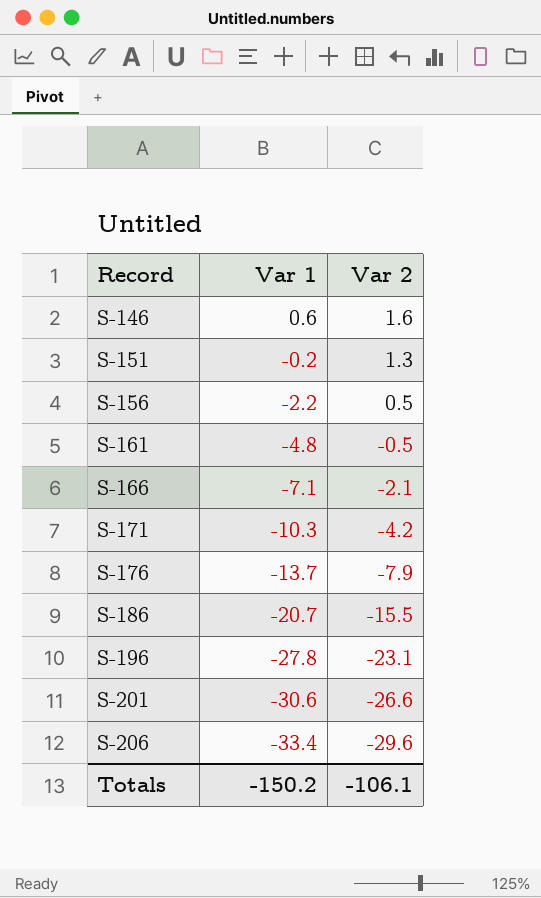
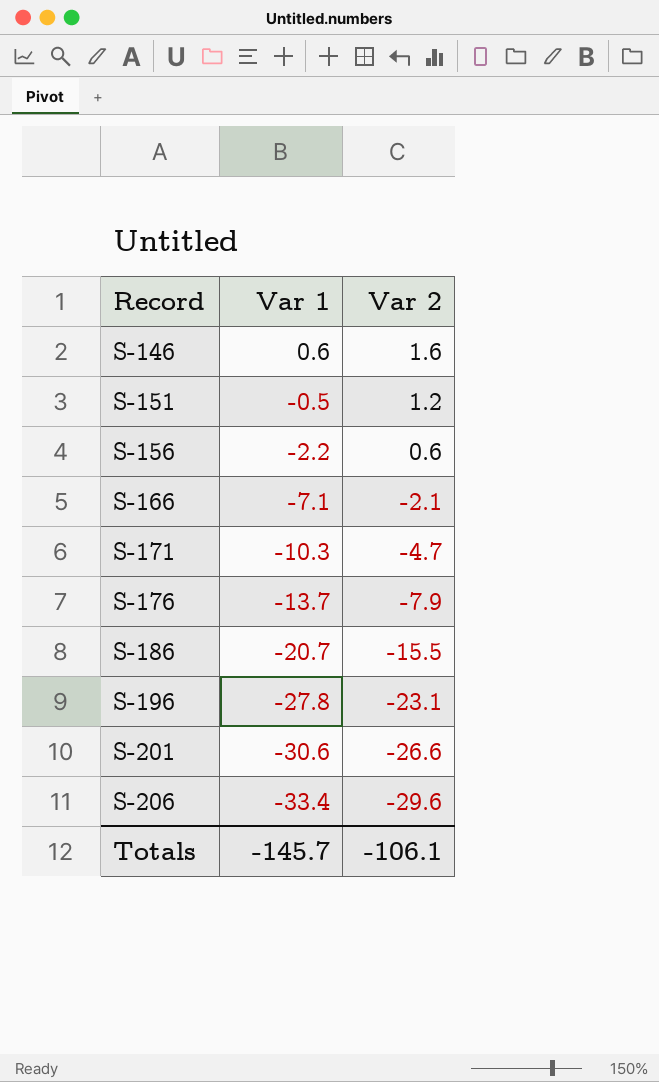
row S-161: -4.8 | -0.5 -> none
S-151 | Var 1: -0.2 -> -0.5
S-151 | Var 2: 1.3 -> 1.2
S-156 | Var 2: 0.5 -> 0.6
S-171 | Var 2: -4.2 -> -4.7
Totals | Var 1: -150.2 -> -145.7

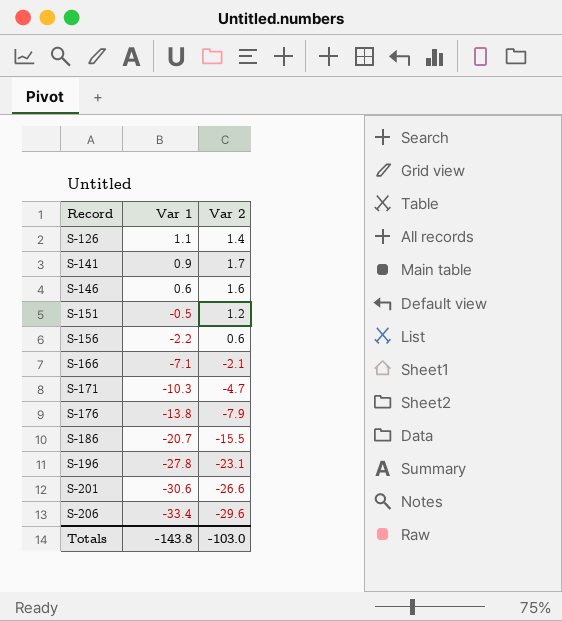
row S-126: none -> 1.1 | 1.4
row S-141: none -> 0.9 | 1.7
S-176 | Var 1: -13.7 -> -13.8
Totals | Var 1: -145.7 -> -143.8
Totals | Var 2: -106.1 -> -103.0

